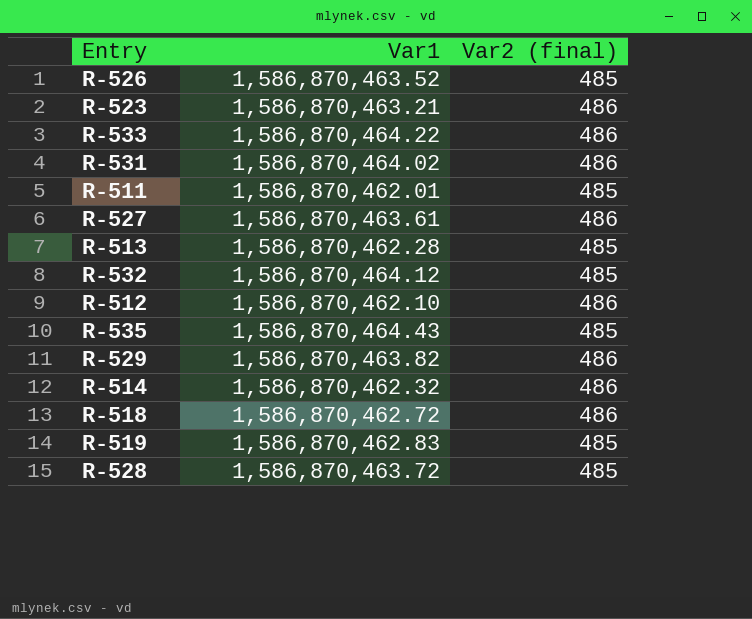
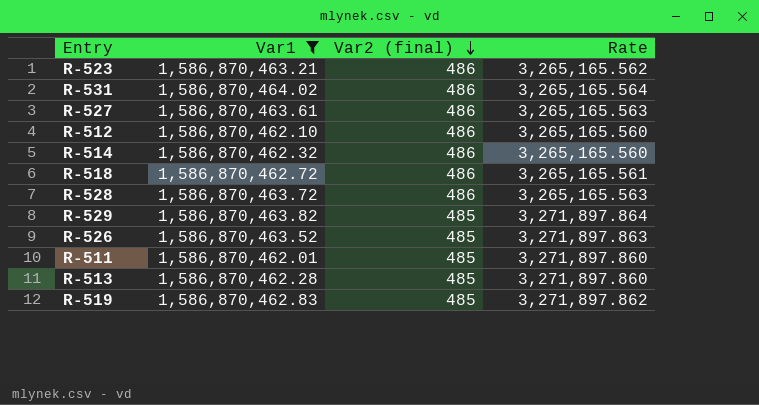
filter: none -> Var1 <= 1,586,870,464.02
row order: none -> Var2 (final) descending
column Rate | formula: none -> [Var1] / [Var2 (final)]
R-528 | Var2 (final): 485 -> 486
R-529 | Var2 (final): 486 -> 485

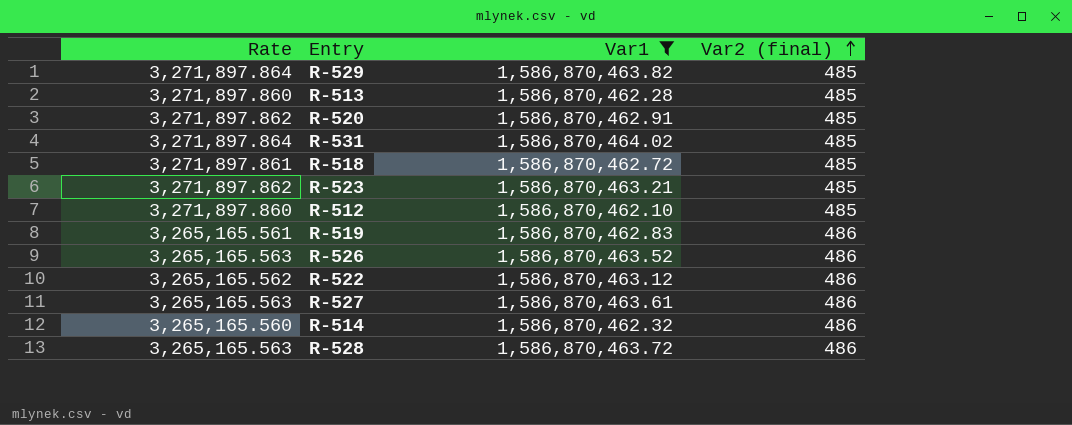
row order: Var2 (final) descending -> Var2 (final) ascending
column Rate | position: 4 -> 1
row R-511: 1,586,870,462.01 | 485 | 3,271,897.860 -> none
row R-520: none -> 3,271,897.862 | 1,586,870,462.91 | 485
R-531 | Rate: 3,265,165.564 -> 3,271,897.864
R-531 | Var2 (final): 486 -> 485
R-518 | Rate: 3,265,165.561 -> 3,271,897.861
R-518 | Var2 (final): 486 -> 485
R-523 | Rate: 3,265,165.562 -> 3,271,897.862
R-523 | Var2 (final): 486 -> 485
R-512 | Rate: 3,265,165.560 -> 3,271,897.860
R-512 | Var2 (final): 486 -> 485
R-519 | Rate: 3,271,897.862 -> 3,265,165.561
R-519 | Var2 (final): 485 -> 486
R-526 | Rate: 3,271,897.863 -> 3,265,165.563
R-526 | Var2 (final): 485 -> 486
row R-522: none -> 3,265,165.562 | 1,586,870,463.12 | 486

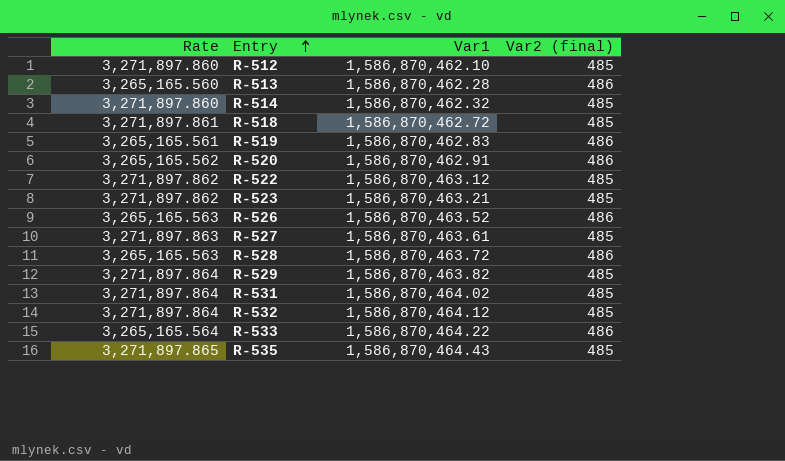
filter: Var1 <= 1,586,870,464.02 -> none
row order: Var2 (final) ascending -> Entry ascending
R-513 | Rate: 3,271,897.860 -> 3,265,165.560
R-513 | Var2 (final): 485 -> 486
R-514 | Rate: 3,265,165.560 -> 3,271,897.860
R-514 | Var2 (final): 486 -> 485
R-520 | Rate: 3,271,897.862 -> 3,265,165.562
R-520 | Var2 (final): 485 -> 486
R-522 | Rate: 3,265,165.562 -> 3,271,897.862
R-522 | Var2 (final): 486 -> 485
R-527 | Rate: 3,265,165.563 -> 3,271,897.863
R-527 | Var2 (final): 486 -> 485

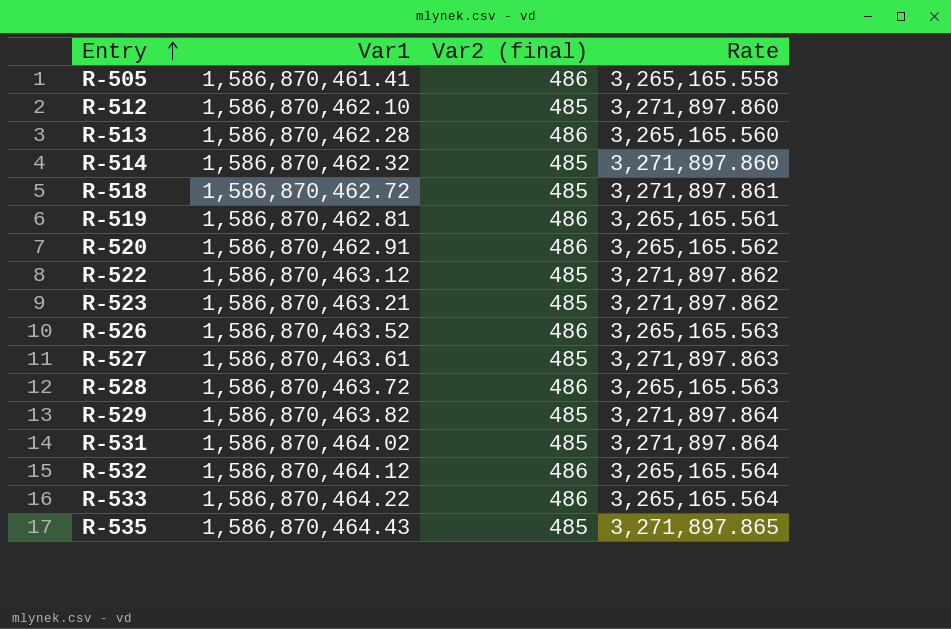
column Rate | position: 1 -> 4
row R-505: none -> 1,586,870,461.41 | 486 | 3,265,165.558
R-519 | Var1: 1,586,870,462.83 -> 1,586,870,462.81
R-532 | Var2 (final): 485 -> 486
R-532 | Rate: 3,271,897.864 -> 3,265,165.564

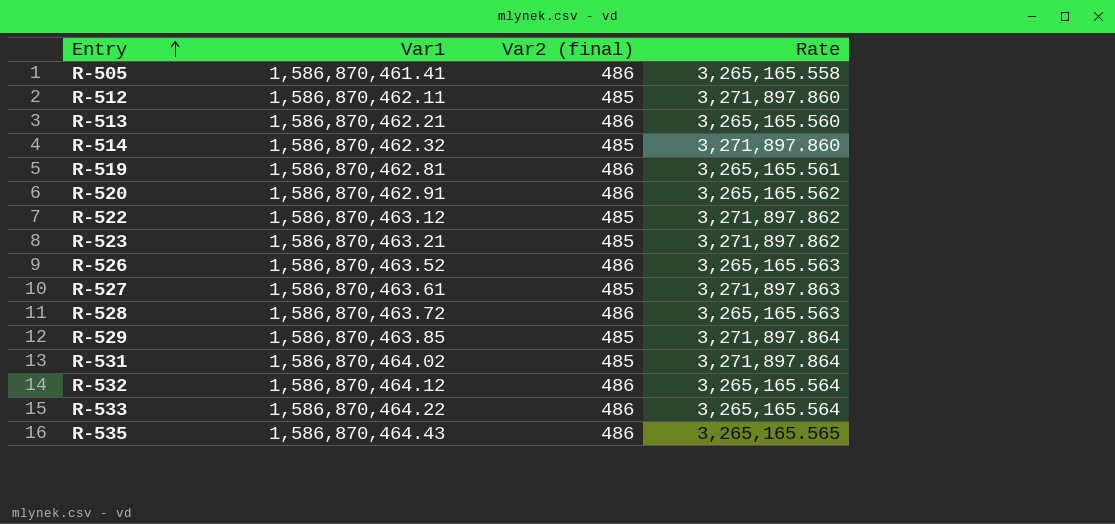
row R-518: 1,586,870,462.72 | 485 | 3,271,897.861 -> none
R-512 | Var1: 1,586,870,462.10 -> 1,586,870,462.11
R-513 | Var1: 1,586,870,462.28 -> 1,586,870,462.21
R-529 | Var1: 1,586,870,463.82 -> 1,586,870,463.85
R-535 | Var2 (final): 485 -> 486
R-535 | Rate: 3,271,897.865 -> 3,265,165.565

